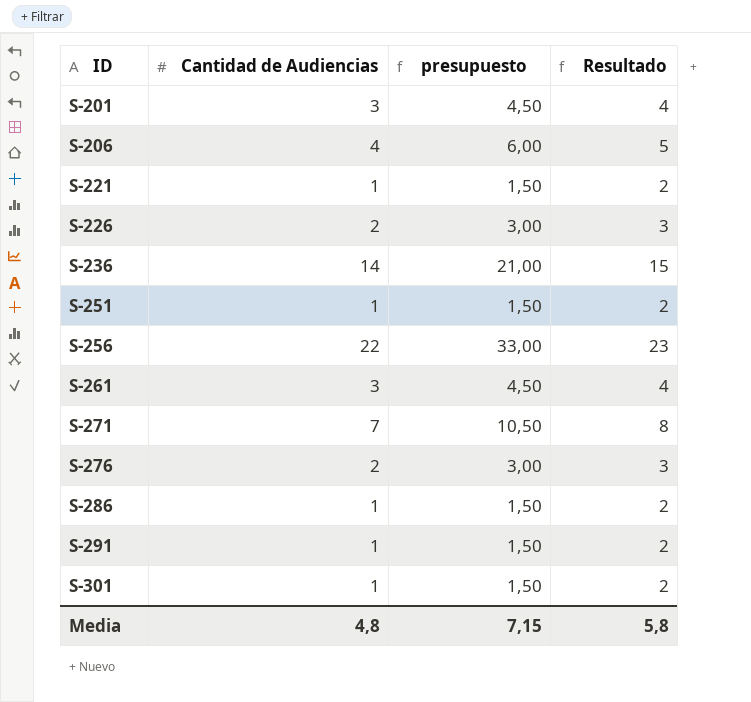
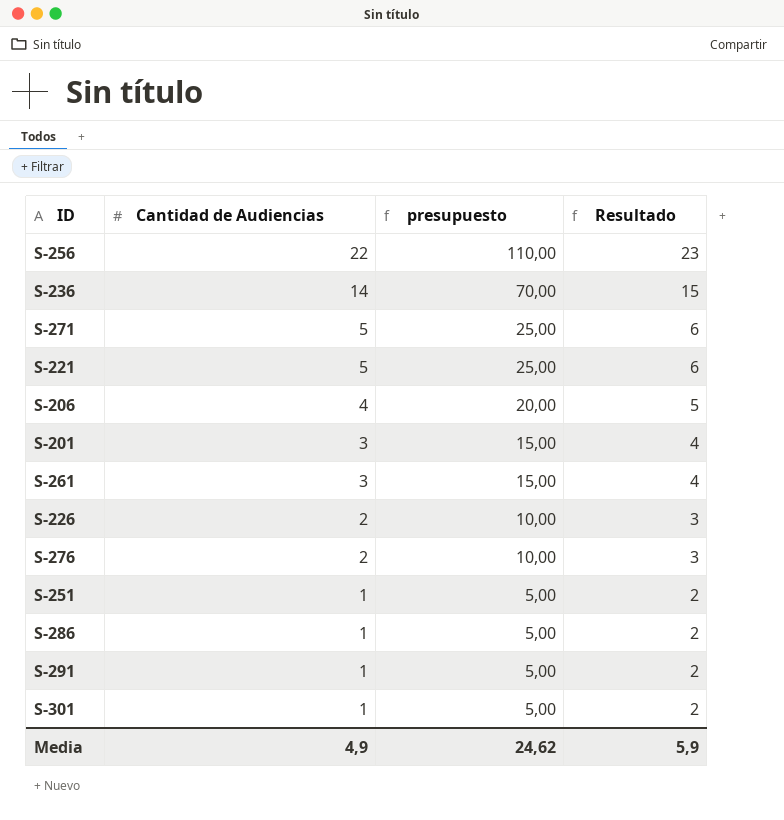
row order: ID ascending -> Cantidad de Audiencias descending
column presupuesto | formula: [Cantidad de Audiencias] * 1,5 -> [Cantidad de Audiencias] * 5
S-271 | Cantidad de Audiencias: 7 -> 5
S-271 | Resultado: 8 -> 6
S-221 | Cantidad de Audiencias: 1 -> 5
S-221 | Resultado: 2 -> 6
Media | Cantidad de Audiencias: 4,8 -> 4,9
Media | presupuesto: 7,15 -> 24,62
Media | Resultado: 5,8 -> 5,9

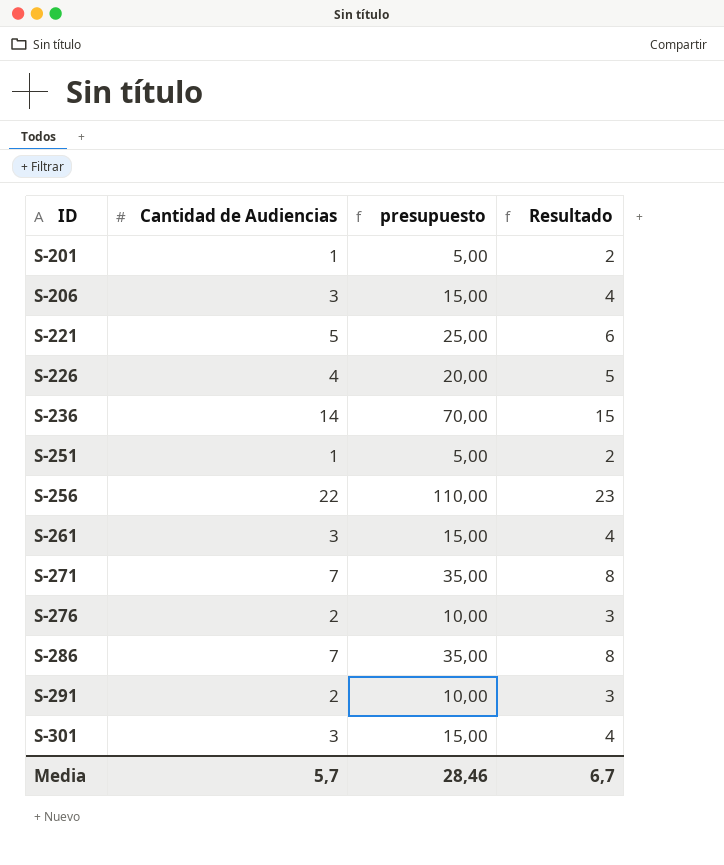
row order: Cantidad de Audiencias descending -> ID ascending
S-201 | Cantidad de Audiencias: 3 -> 1
S-201 | presupuesto: 15,00 -> 5,00
S-201 | Resultado: 4 -> 2
S-206 | Cantidad de Audiencias: 4 -> 3
S-206 | presupuesto: 20,00 -> 15,00
S-206 | Resultado: 5 -> 4
S-226 | Cantidad de Audiencias: 2 -> 4
S-226 | presupuesto: 10,00 -> 20,00
S-226 | Resultado: 3 -> 5
S-271 | Cantidad de Audiencias: 5 -> 7
S-271 | presupuesto: 25,00 -> 35,00
S-271 | Resultado: 6 -> 8
S-286 | Cantidad de Audiencias: 1 -> 7
S-286 | presupuesto: 5,00 -> 35,00
S-286 | Resultado: 2 -> 8
S-291 | Cantidad de Audiencias: 1 -> 2
S-291 | presupuesto: 5,00 -> 10,00
S-291 | Resultado: 2 -> 3
S-301 | Cantidad de Audiencias: 1 -> 3
S-301 | presupuesto: 5,00 -> 15,00
S-301 | Resultado: 2 -> 4
Media | Cantidad de Audiencias: 4,9 -> 5,7
Media | presupuesto: 24,62 -> 28,46
Media | Resultado: 5,9 -> 6,7

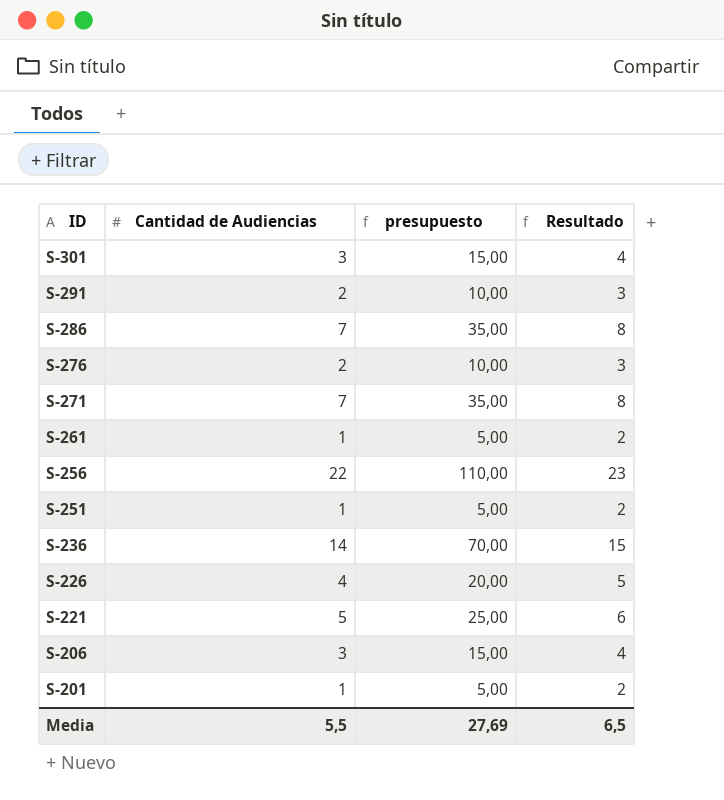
row order: ID ascending -> ID descending
S-261 | Cantidad de Audiencias: 3 -> 1
S-261 | presupuesto: 15,00 -> 5,00
S-261 | Resultado: 4 -> 2
Media | Cantidad de Audiencias: 5,7 -> 5,5
Media | presupuesto: 28,46 -> 27,69
Media | Resultado: 6,7 -> 6,5

